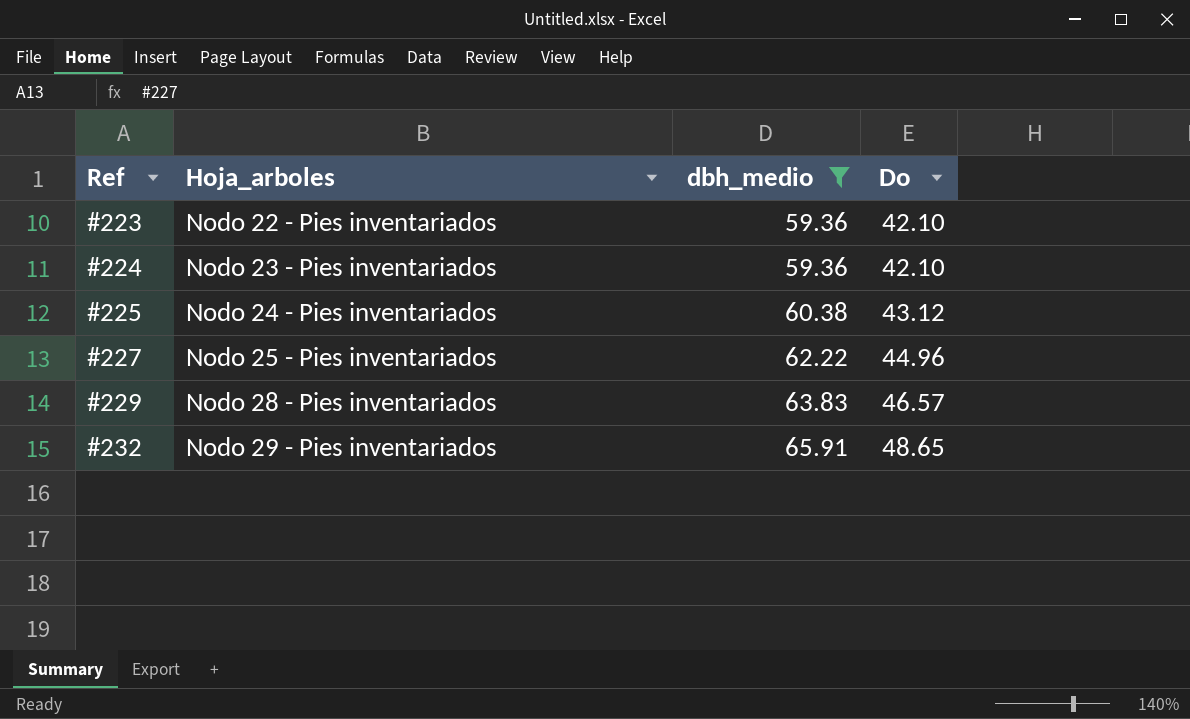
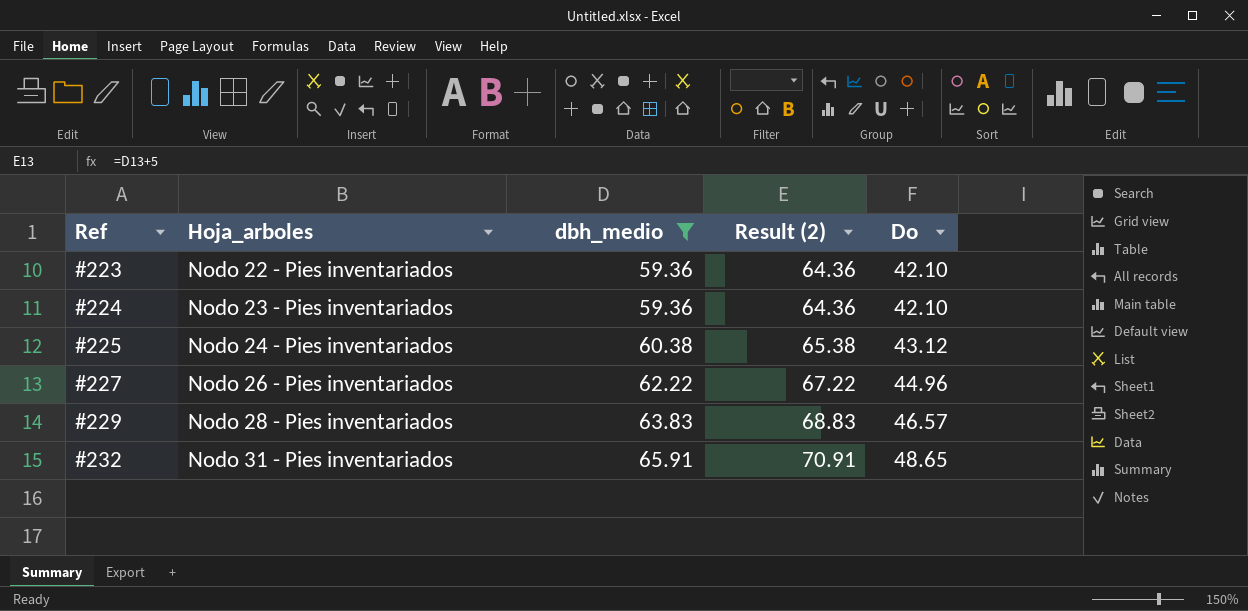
column Result (2) | formula: none -> [dbh_medio] + 5
#227 | Hoja_arboles: Nodo 25 - Pies inventariados -> Nodo 26 - Pies inventariados
#232 | Hoja_arboles: Nodo 29 - Pies inventariados -> Nodo 31 - Pies inventariados

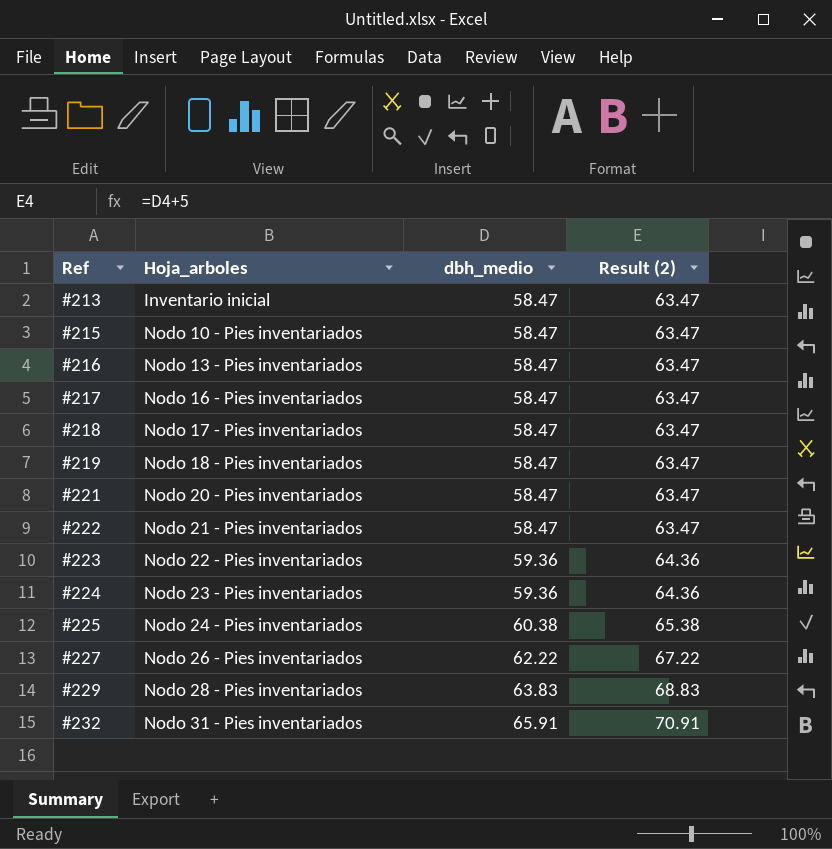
filter: dbh_medio != 58.47 -> none
column Do | position: 5 -> none

